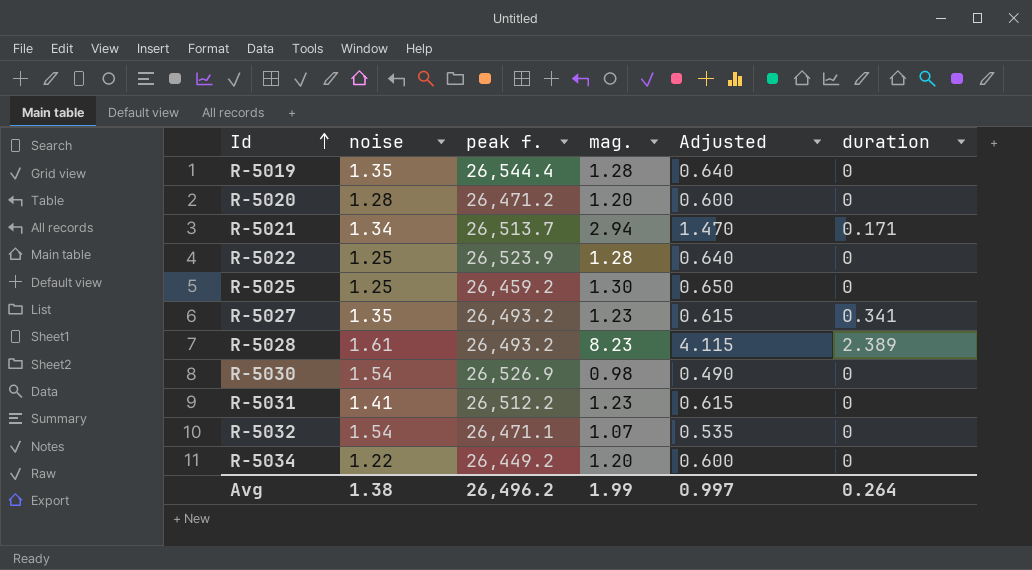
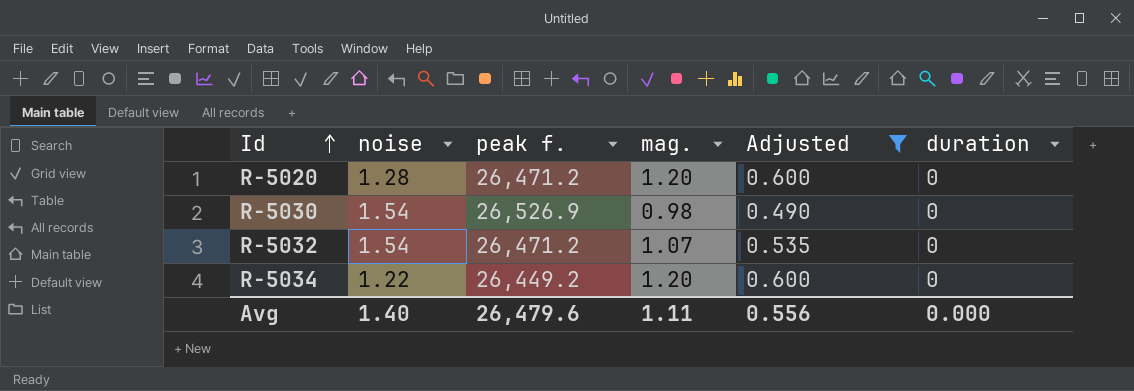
filter: none -> Adjusted <= 0.600
R-5032 | peak f.: 26,471.1 -> 26,471.2
Avg | noise: 1.38 -> 1.40
Avg | peak f.: 26,496.2 -> 26,479.6
Avg | mag.: 1.99 -> 1.11
Avg | Adjusted: 0.997 -> 0.556
Avg | duration: 0.264 -> 0.000

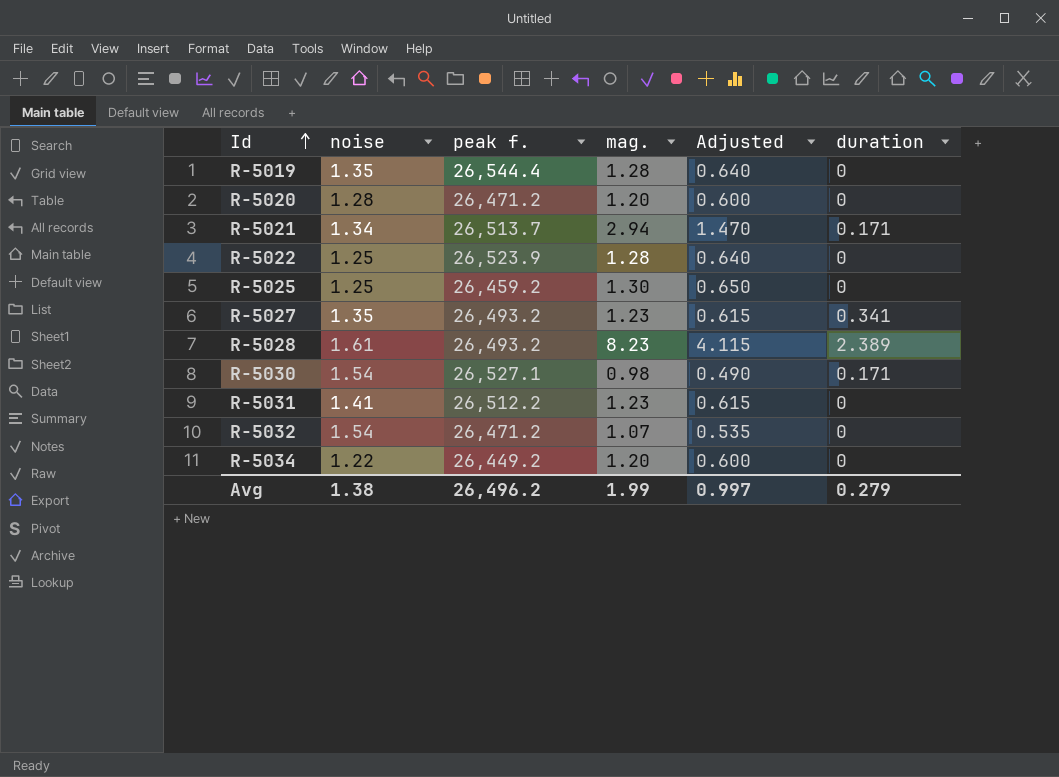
filter: Adjusted <= 0.600 -> none
R-5030 | peak f.: 26,526.9 -> 26,527.1
R-5030 | duration: 0 -> 0.171
Avg | noise: 1.40 -> 1.38
Avg | peak f.: 26,479.6 -> 26,496.2
Avg | mag.: 1.11 -> 1.99
Avg | Adjusted: 0.556 -> 0.997
Avg | duration: 0.000 -> 0.279

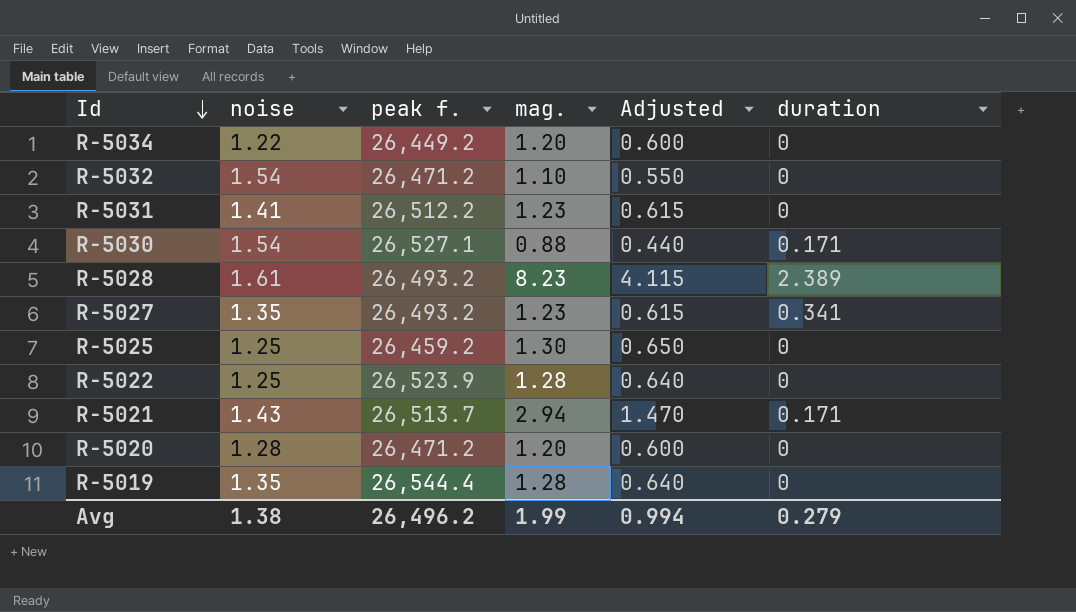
row order: Id ascending -> Id descending
R-5032 | mag.: 1.07 -> 1.10
R-5032 | Adjusted: 0.535 -> 0.550
R-5030 | mag.: 0.98 -> 0.88
R-5030 | Adjusted: 0.490 -> 0.440
R-5021 | noise: 1.34 -> 1.43
Avg | Adjusted: 0.997 -> 0.994

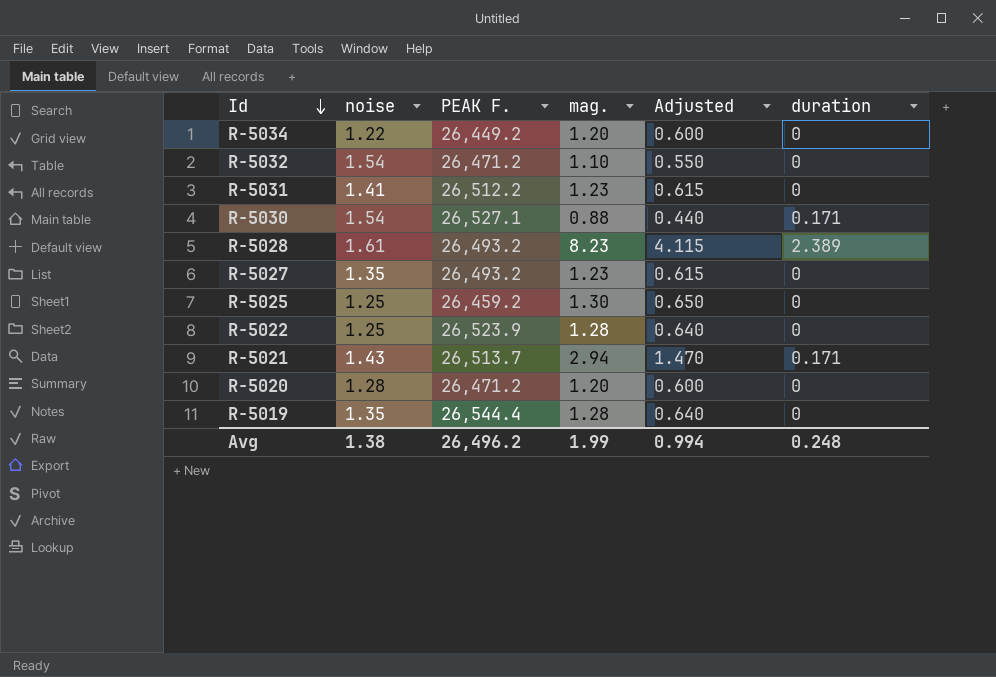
column name: peak f. -> PEAK F.
R-5027 | duration: 0.341 -> 0
Avg | duration: 0.279 -> 0.248

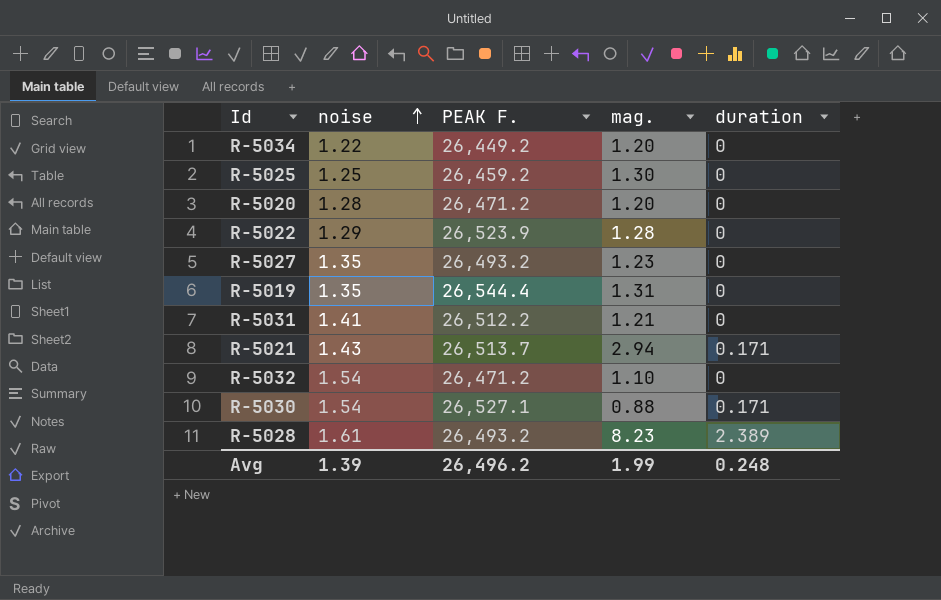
row order: Id descending -> noise ascending
column Adjusted | formula: [mag.] * 0.5 -> none
R-5022 | noise: 1.25 -> 1.29
R-5019 | mag.: 1.28 -> 1.31
R-5031 | mag.: 1.23 -> 1.21
Avg | noise: 1.38 -> 1.39

